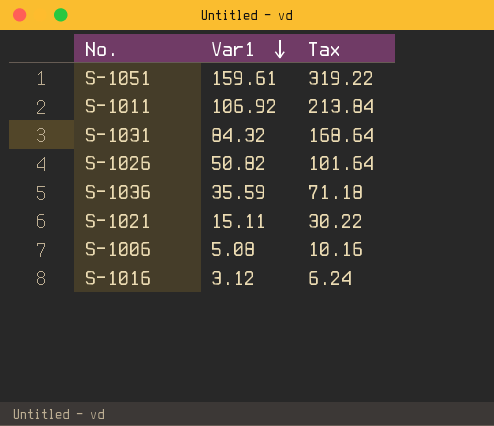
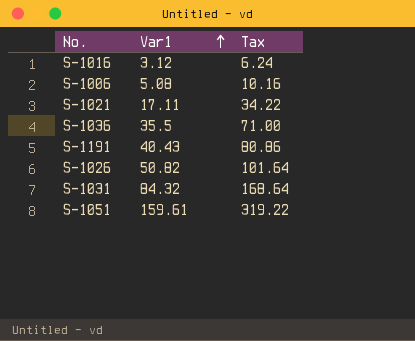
row order: Var1 descending -> Var1 ascending
row S-1011: 106.92 | 213.84 -> none
S-1021 | Var1: 15.11 -> 17.11
S-1021 | Tax: 30.22 -> 34.22
S-1036 | Var1: 35.59 -> 35.5
S-1036 | Tax: 71.18 -> 71.00
row S-1191: none -> 40.43 | 80.86

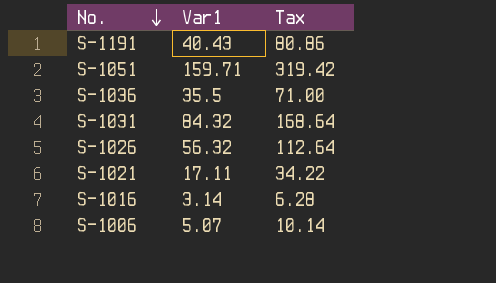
row order: Var1 ascending -> No. descending
S-1051 | Var1: 159.61 -> 159.71
S-1051 | Tax: 319.22 -> 319.42
S-1026 | Var1: 50.82 -> 56.32
S-1026 | Tax: 101.64 -> 112.64
S-1016 | Var1: 3.12 -> 3.14
S-1016 | Tax: 6.24 -> 6.28
S-1006 | Var1: 5.08 -> 5.07
S-1006 | Tax: 10.16 -> 10.14

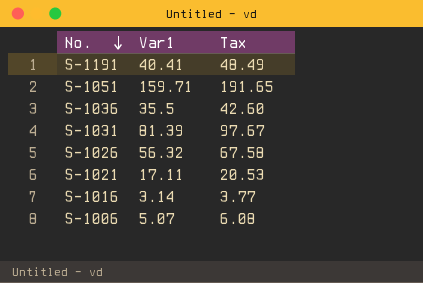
column Tax | formula: [Var1] * 2 -> [Var1] * 1.2
S-1191 | Var1: 40.43 -> 40.41
S-1031 | Var1: 84.32 -> 81.39

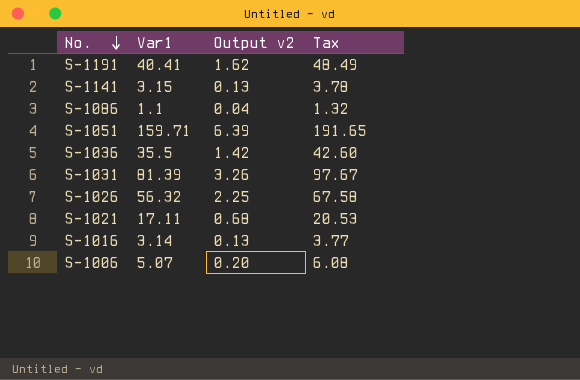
column Output v2 | formula: none -> [Var1] * 0.04
row S-1141: none -> 3.15 | 0.13 | 3.78
row S-1086: none -> 1.1 | 0.04 | 1.32

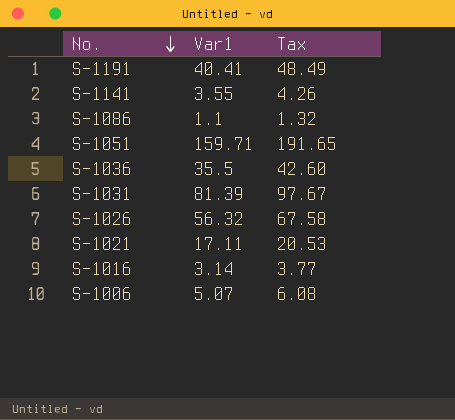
column Output v2 | formula: [Var1] * 0.04 -> none
S-1141 | Var1: 3.15 -> 3.55
S-1141 | Tax: 3.78 -> 4.26

